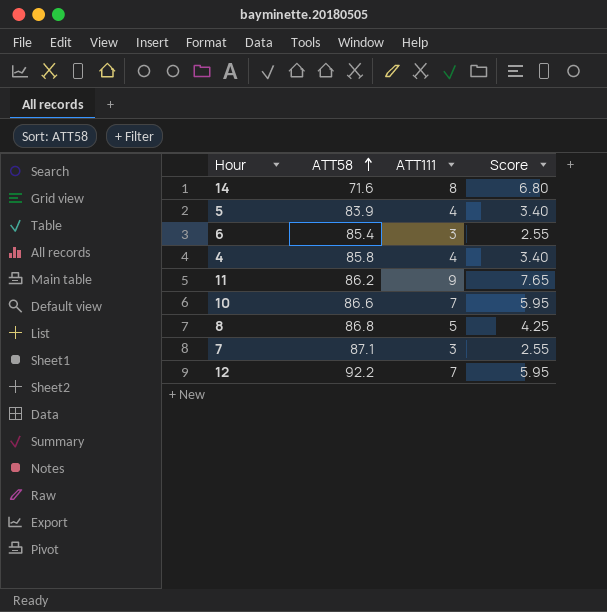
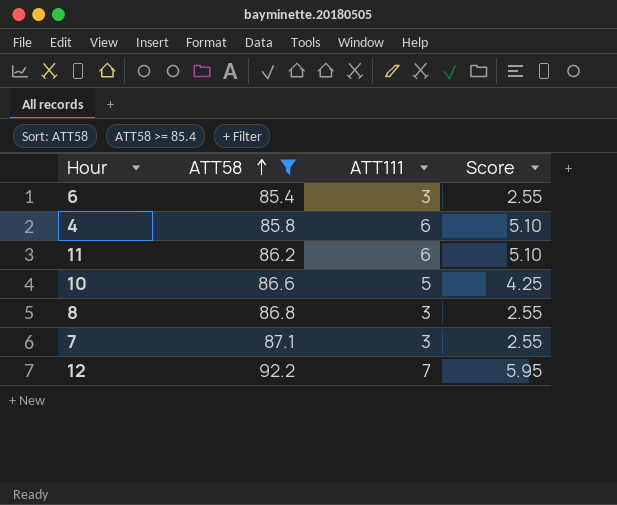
filter: none -> ATT58 >= 85.4
4 | ATT111: 4 -> 6
4 | Score: 3.40 -> 5.10
11 | ATT111: 9 -> 6
11 | Score: 7.65 -> 5.10
10 | ATT111: 7 -> 5
10 | Score: 5.95 -> 4.25
8 | ATT111: 5 -> 3
8 | Score: 4.25 -> 2.55

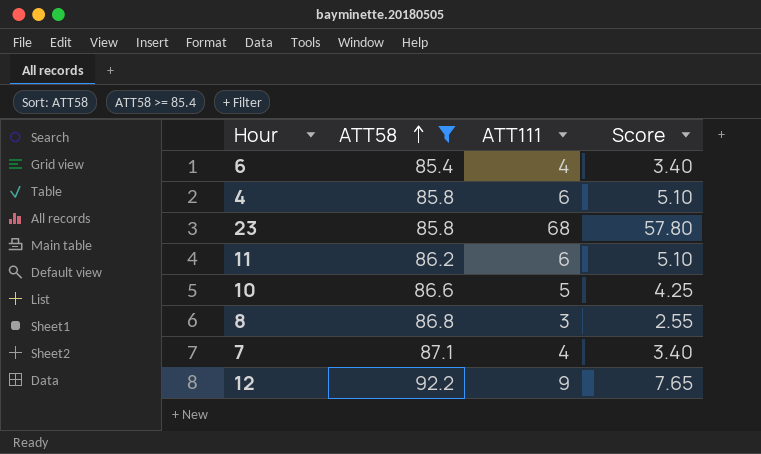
6 | ATT111: 3 -> 4
6 | Score: 2.55 -> 3.40
row 23: none -> 85.8 | 68 | 57.80
7 | ATT111: 3 -> 4
7 | Score: 2.55 -> 3.40
12 | ATT111: 7 -> 9
12 | Score: 5.95 -> 7.65

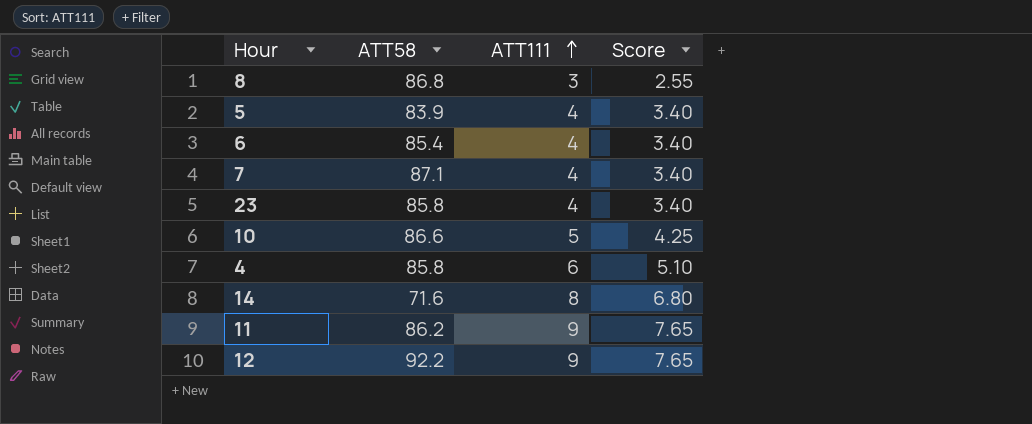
filter: ATT58 >= 85.4 -> none
row order: ATT58 ascending -> ATT111 ascending
23 | ATT111: 68 -> 4
23 | Score: 57.80 -> 3.40
11 | ATT111: 6 -> 9
11 | Score: 5.10 -> 7.65

